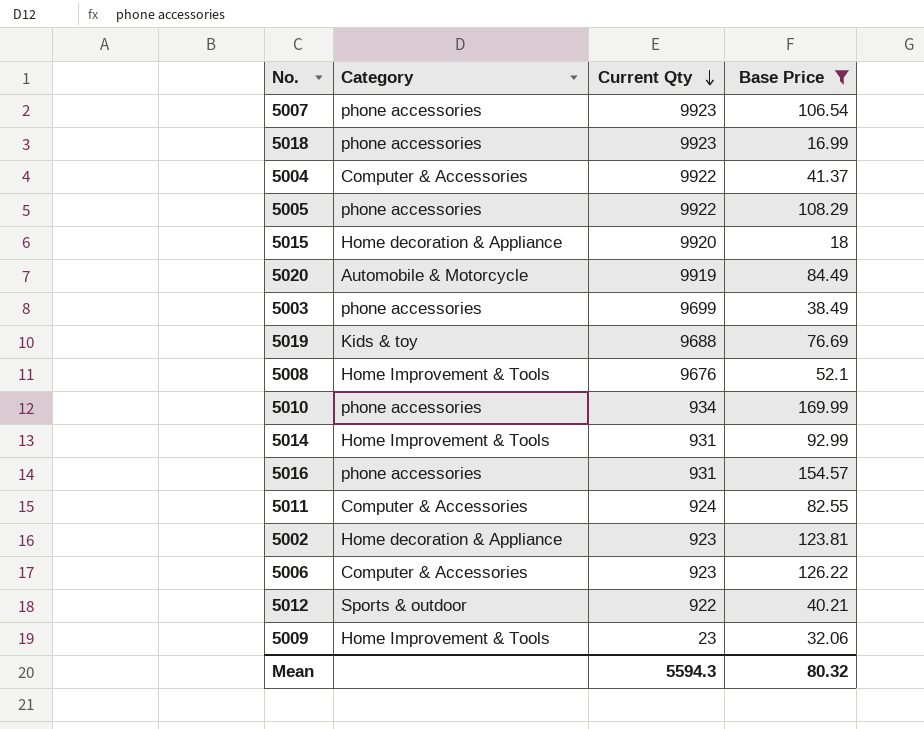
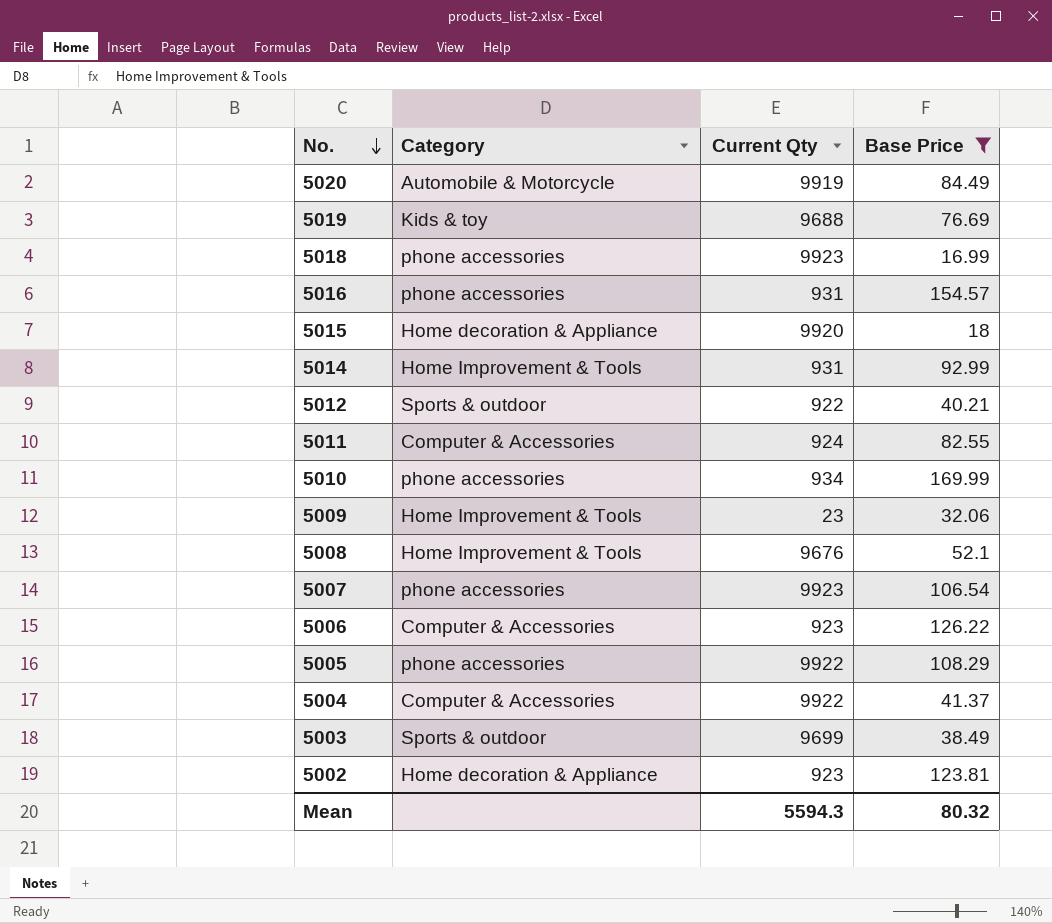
row order: Current Qty descending -> No. descending
5003 | Category: phone accessories -> Sports & outdoor

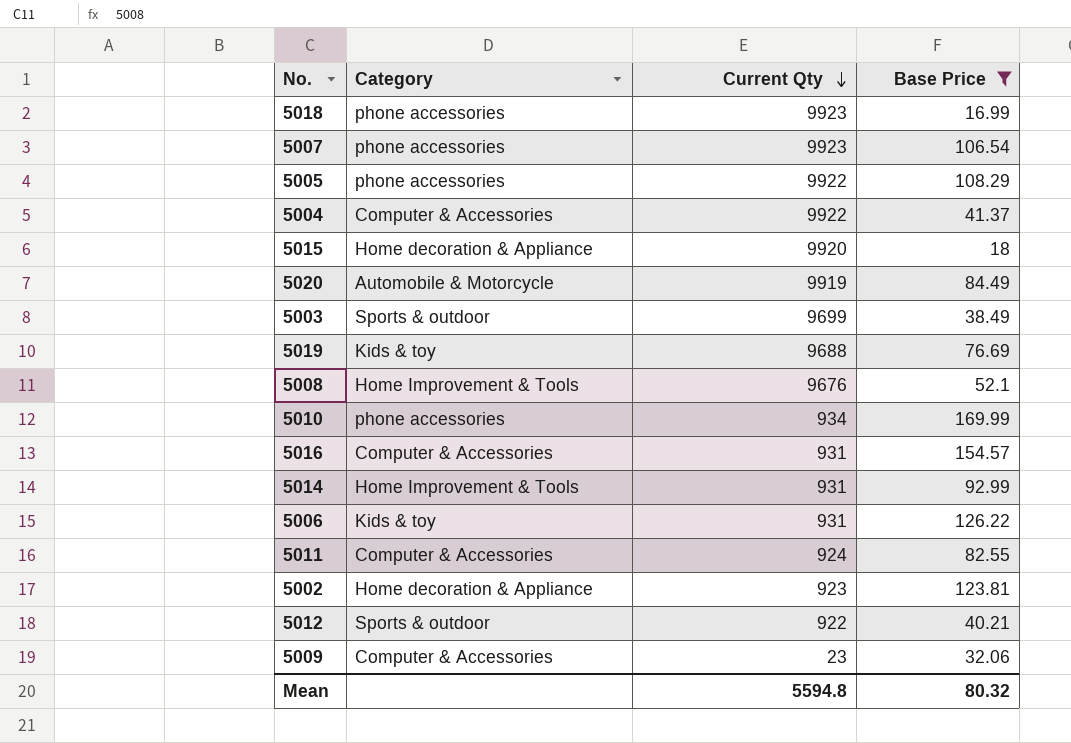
row order: No. descending -> Current Qty descending
5016 | Category: phone accessories -> Computer & Accessories
5006 | Category: Computer & Accessories -> Kids & toy
5006 | Current Qty: 923 -> 931
5009 | Category: Home Improvement & Tools -> Computer & Accessories
Mean | Current Qty: 5594.3 -> 5594.8

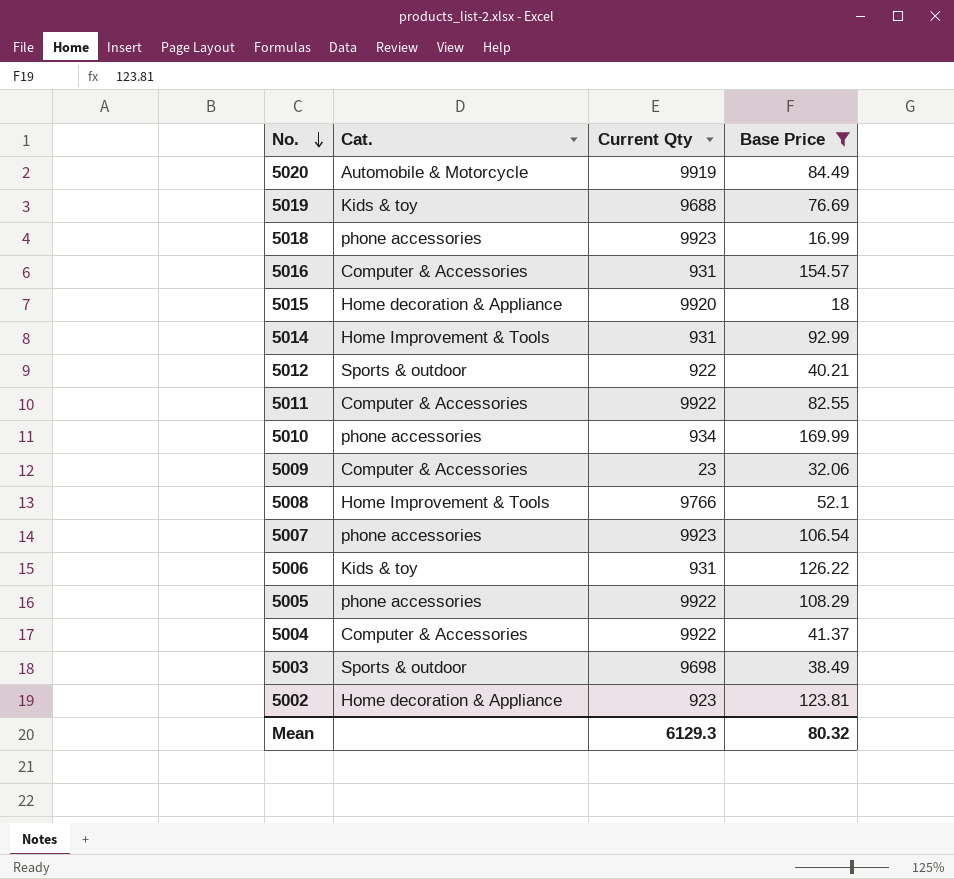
row order: Current Qty descending -> No. descending
column name: Category -> Cat.
5011 | Current Qty: 924 -> 9922
5008 | Current Qty: 9676 -> 9766
5003 | Current Qty: 9699 -> 9698
Mean | Current Qty: 5594.8 -> 6129.3

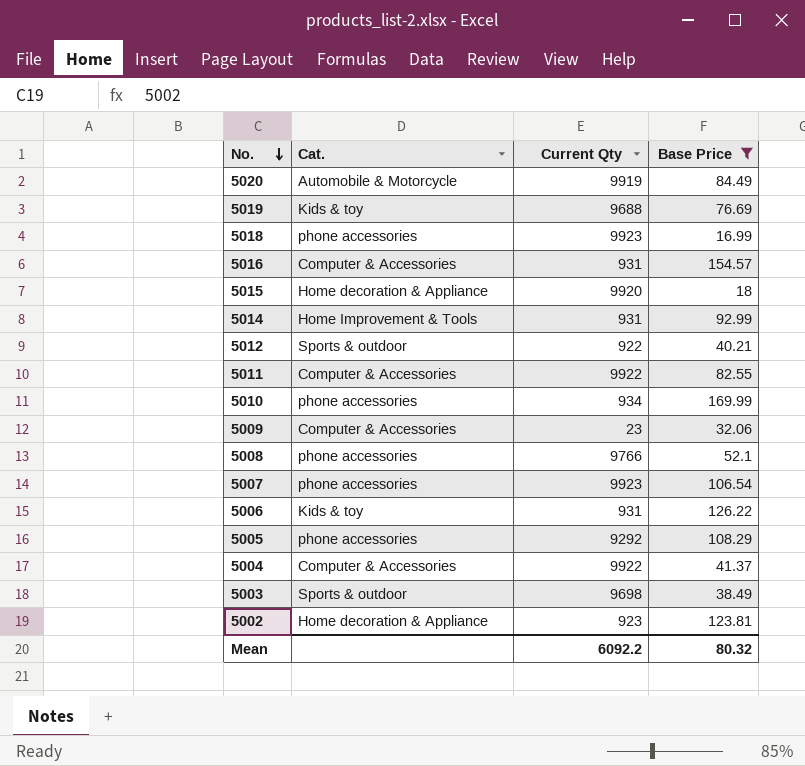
5008 | Cat.: Home Improvement & Tools -> phone accessories
5005 | Current Qty: 9922 -> 9292
Mean | Current Qty: 6129.3 -> 6092.2

